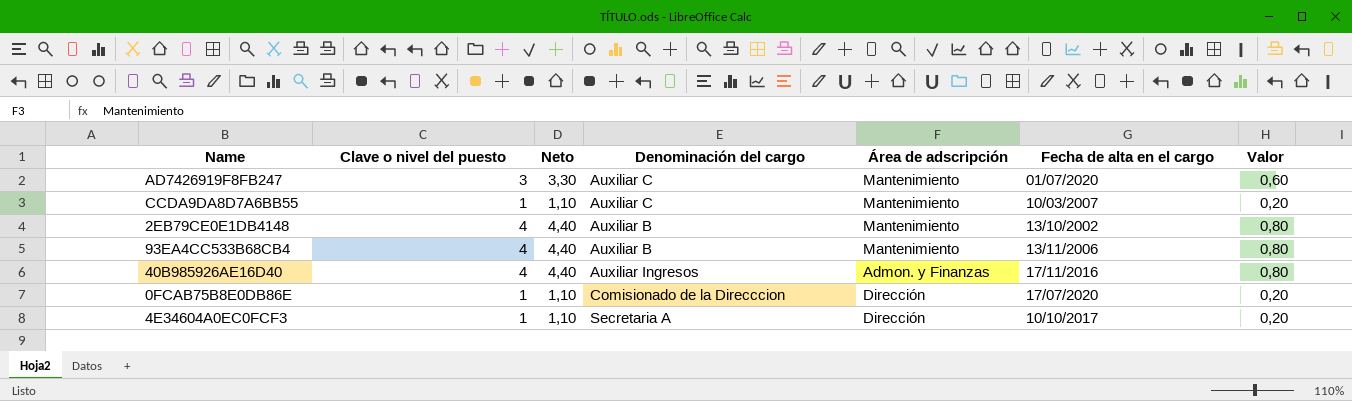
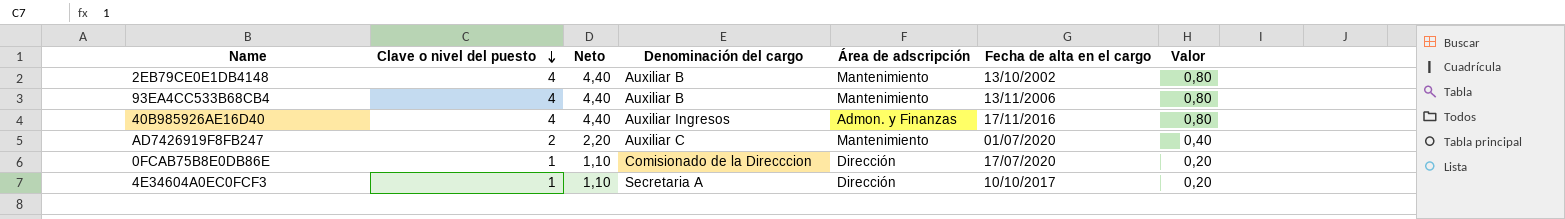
row order: none -> Clave o nivel del puesto descending
row CCDA9DA8D7A6BB55: 1 | 1,10 | Auxiliar C | Mantenimiento | 10/03/2007 | 0,20 -> none
AD7426919F8FB247 | Clave o nivel del puesto: 3 -> 2
AD7426919F8FB247 | Neto: 3,30 -> 2,20
AD7426919F8FB247 | Valor: 0,60 -> 0,40

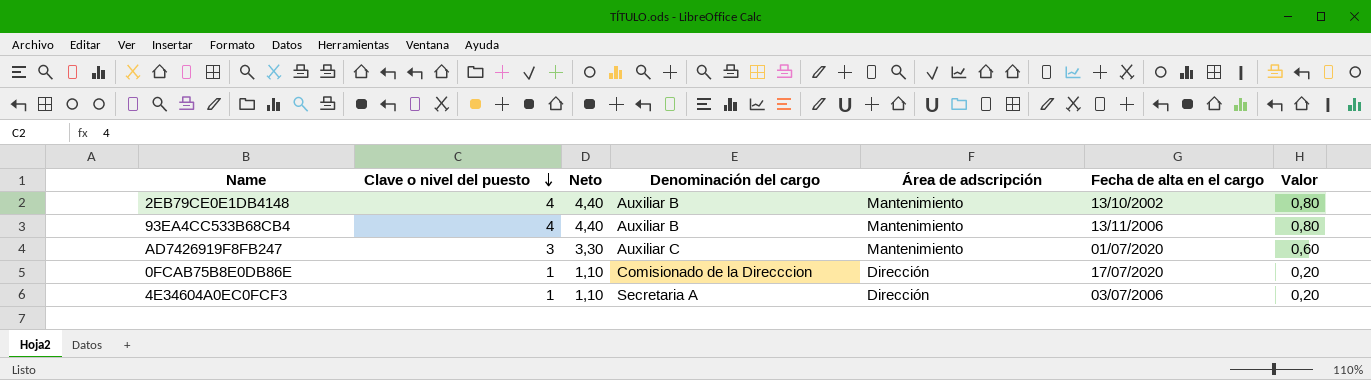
row 40B985926AE16D40: 4 | 4,40 | Auxiliar Ingresos | Admon. y Finanzas | 17/11/2016 | 0,80 -> none
AD7426919F8FB247 | Clave o nivel del puesto: 2 -> 3
AD7426919F8FB247 | Neto: 2,20 -> 3,30
AD7426919F8FB247 | Valor: 0,40 -> 0,60
4E34604A0EC0FCF3 | Fecha de alta en el cargo: 10/10/2017 -> 03/07/2006

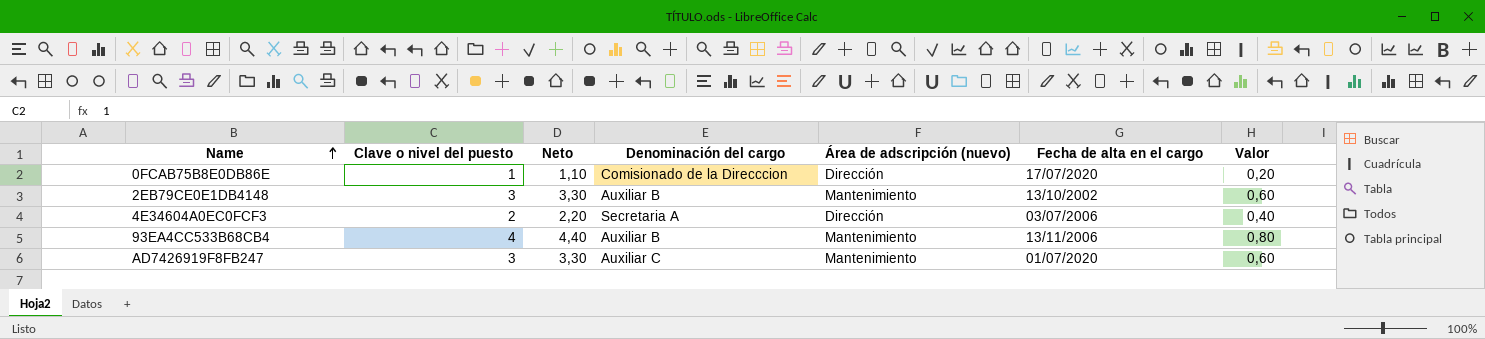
row order: Clave o nivel del puesto descending -> Name ascending
column name: Área de adscripción -> Área de adscripción (nuevo)
2EB79CE0E1DB4148 | Clave o nivel del puesto: 4 -> 3
2EB79CE0E1DB4148 | Neto: 4,40 -> 3,30
2EB79CE0E1DB4148 | Valor: 0,80 -> 0,60
4E34604A0EC0FCF3 | Clave o nivel del puesto: 1 -> 2
4E34604A0EC0FCF3 | Neto: 1,10 -> 2,20
4E34604A0EC0FCF3 | Valor: 0,20 -> 0,40

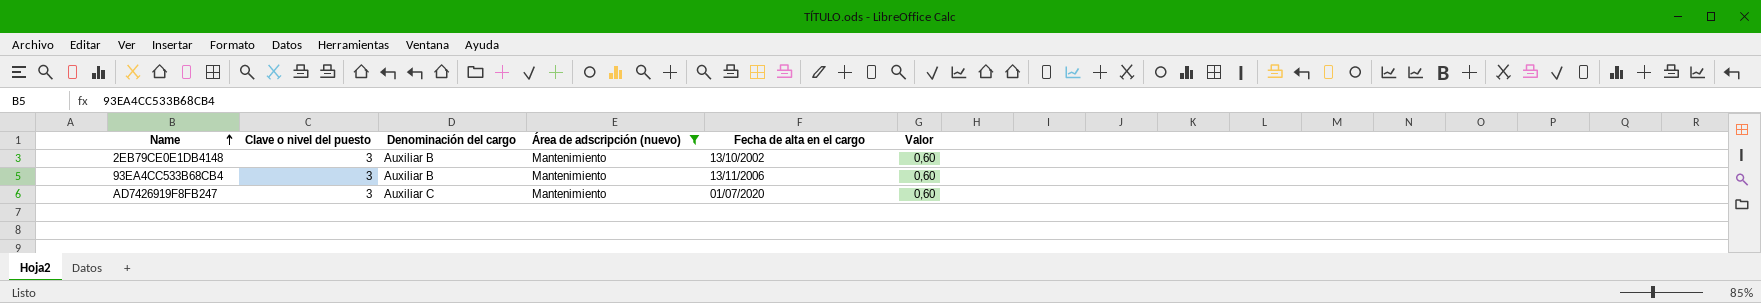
filter: none -> Área de adscripción (nuevo) = Mantenimiento
column Neto | formula: [Clave o nivel del puesto] * 1,1 -> none
93EA4CC533B68CB4 | Clave o nivel del puesto: 4 -> 3
93EA4CC533B68CB4 | Valor: 0,80 -> 0,60

